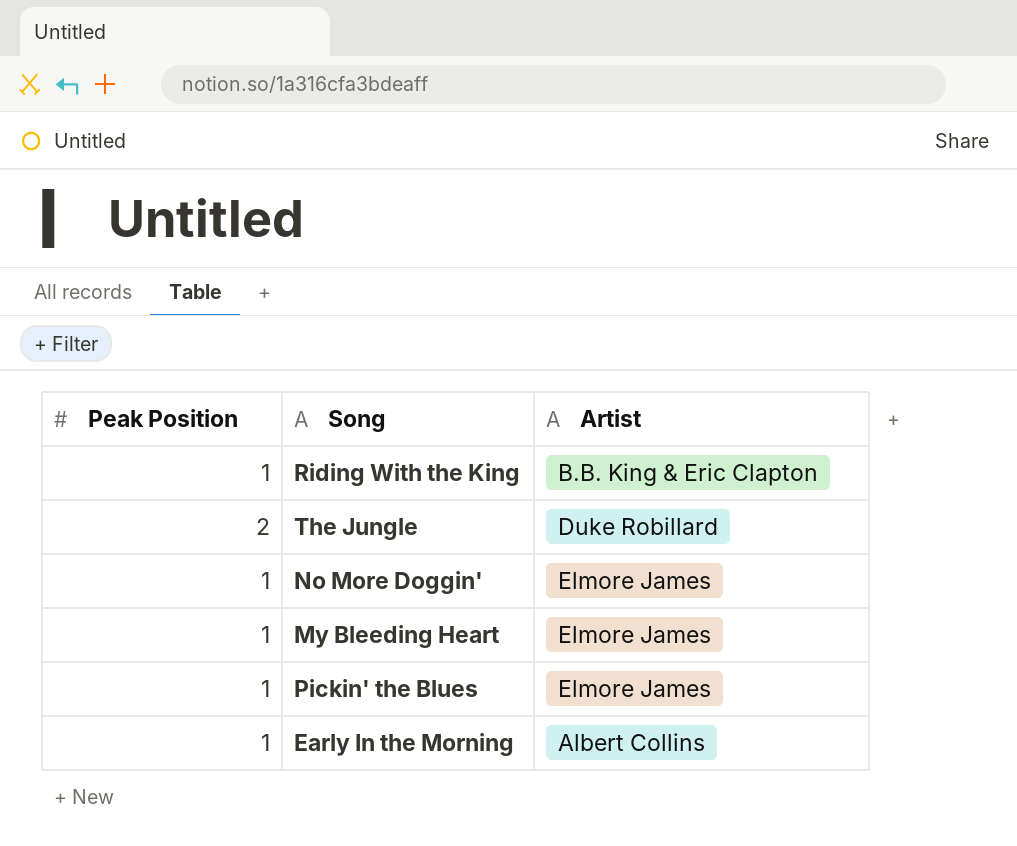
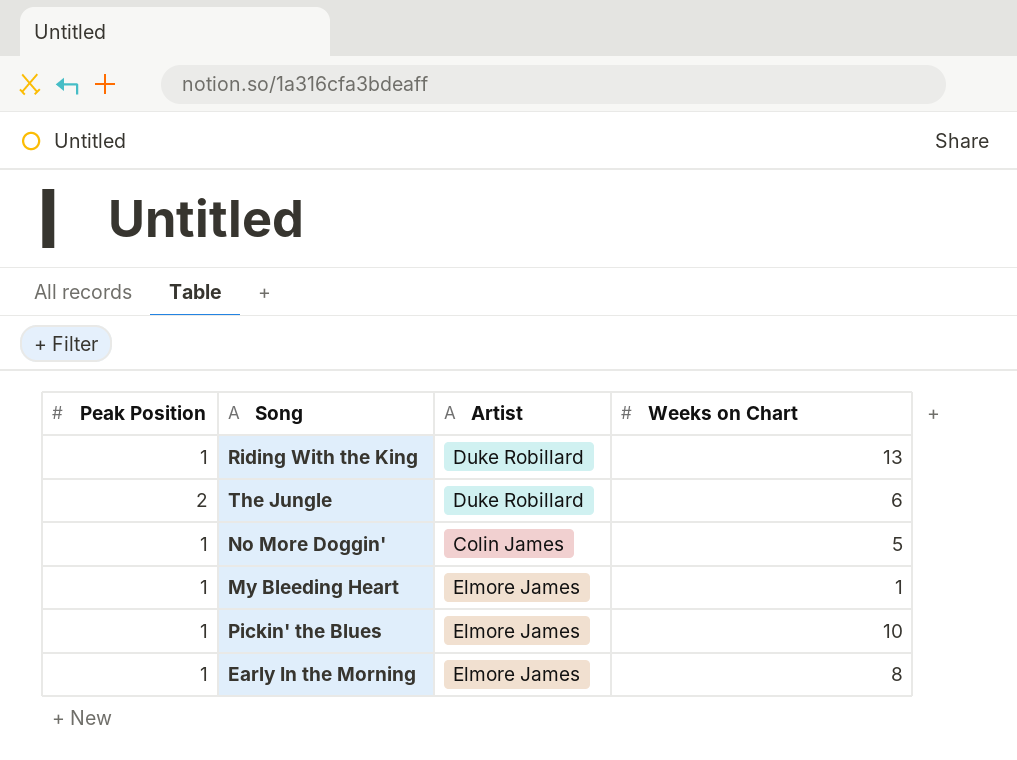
column Weeks on Chart | position: none -> 4
Riding With the King | Artist: B.B. King & Eric Clapton -> Duke Robillard
No More Doggin' | Artist: Elmore James -> Colin James
Early In the Morning | Artist: Albert Collins -> Elmore James

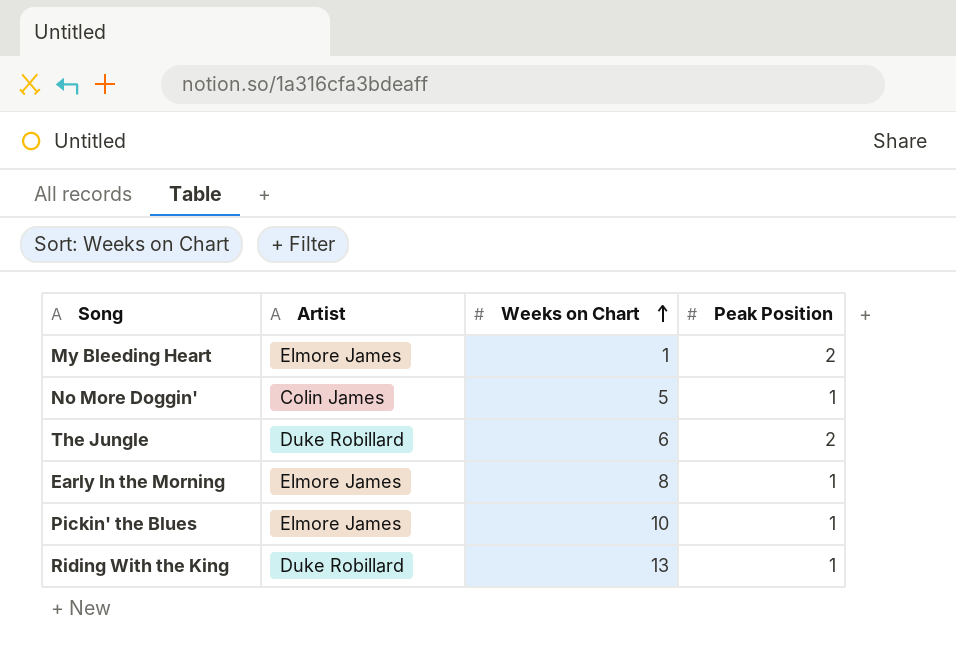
row order: none -> Weeks on Chart ascending
column Peak Position | position: 1 -> 4
My Bleeding Heart | Peak Position: 1 -> 2

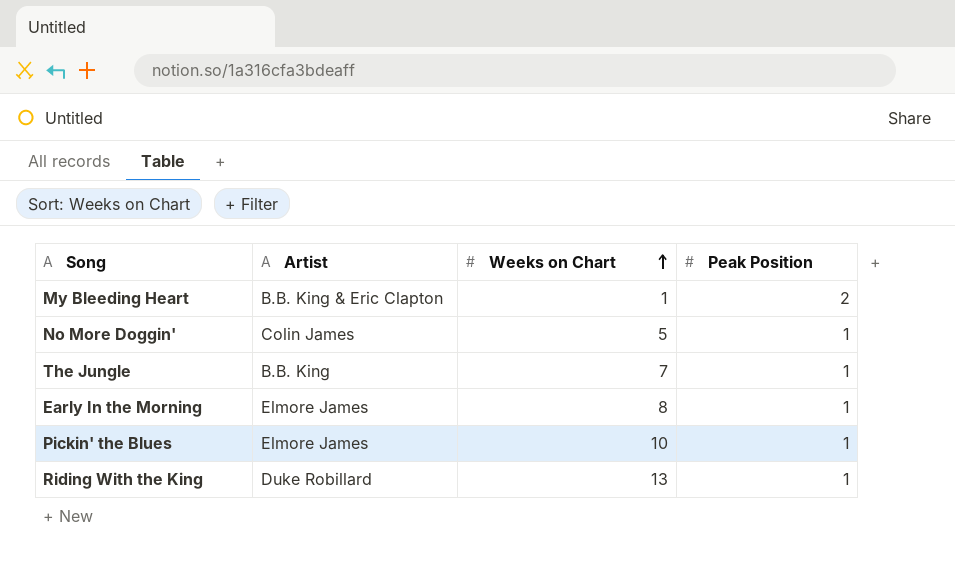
My Bleeding Heart | Artist: Elmore James -> B.B. King & Eric Clapton
The Jungle | Artist: Duke Robillard -> B.B. King
The Jungle | Weeks on Chart: 6 -> 7
The Jungle | Peak Position: 2 -> 1

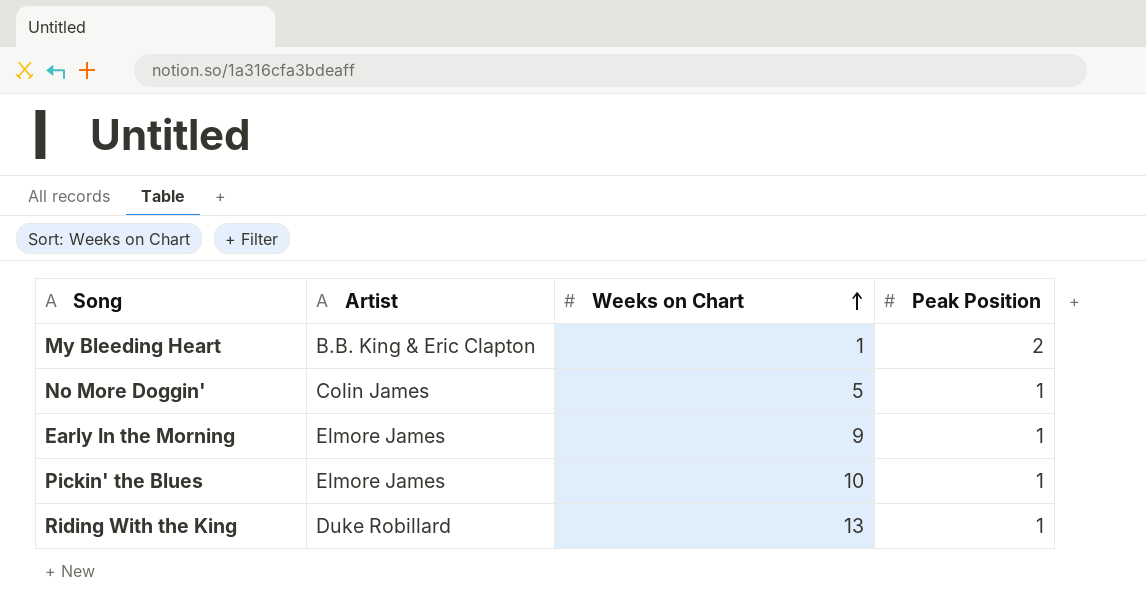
row The Jungle: B.B. King | 7 | 1 -> none
Early In the Morning | Weeks on Chart: 8 -> 9

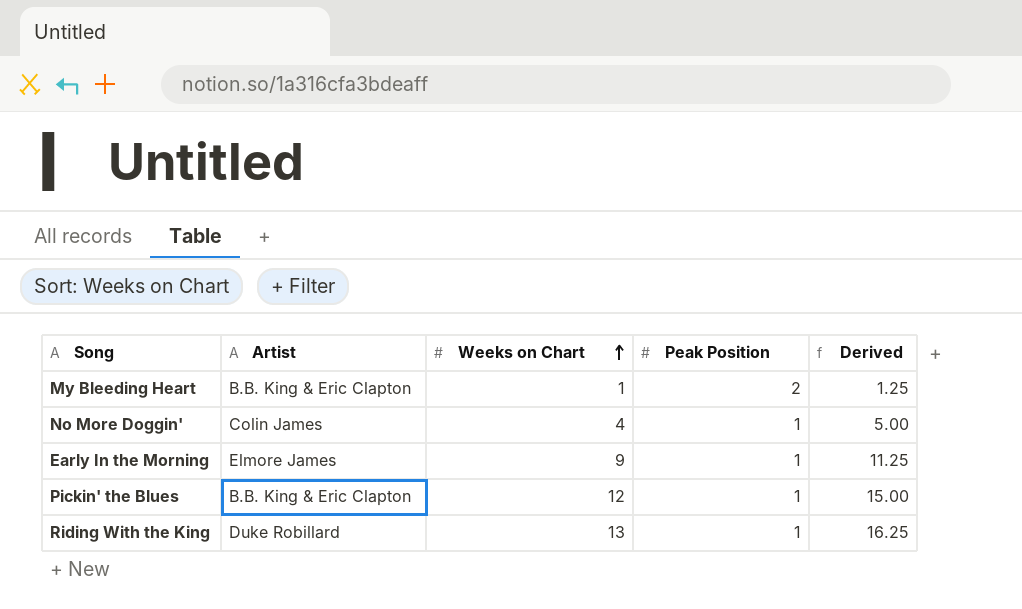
column Derived | formula: none -> [Weeks on Chart] * 1.25
No More Doggin' | Weeks on Chart: 5 -> 4
Pickin' the Blues | Artist: Elmore James -> B.B. King & Eric Clapton
Pickin' the Blues | Weeks on Chart: 10 -> 12

